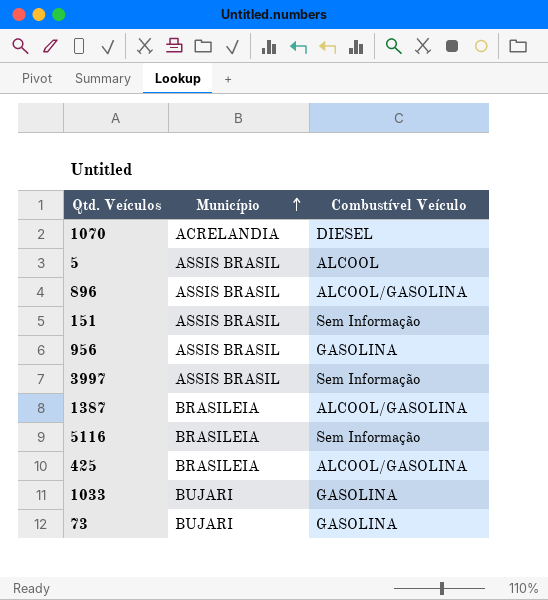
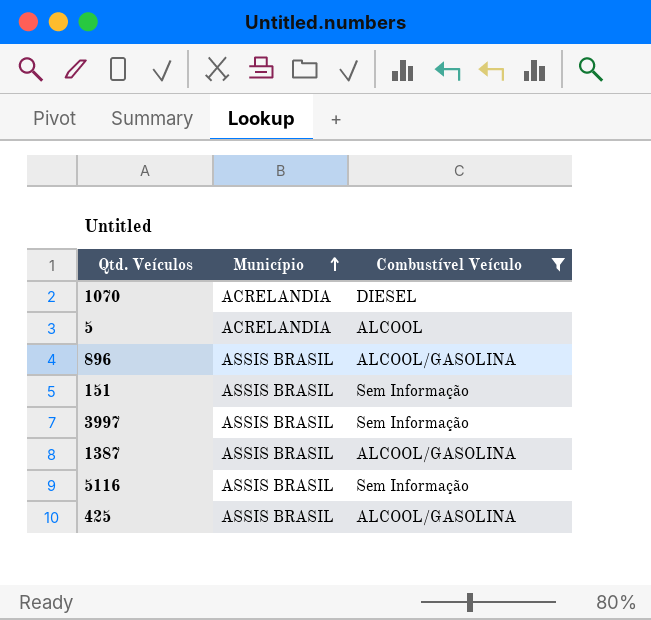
filter: none -> Combustível Veículo != GASOLINA
5 | Município: ASSIS BRASIL -> ACRELANDIA
1387 | Município: BRASILEIA -> ASSIS BRASIL
5116 | Município: BRASILEIA -> ASSIS BRASIL
425 | Município: BRASILEIA -> ASSIS BRASIL

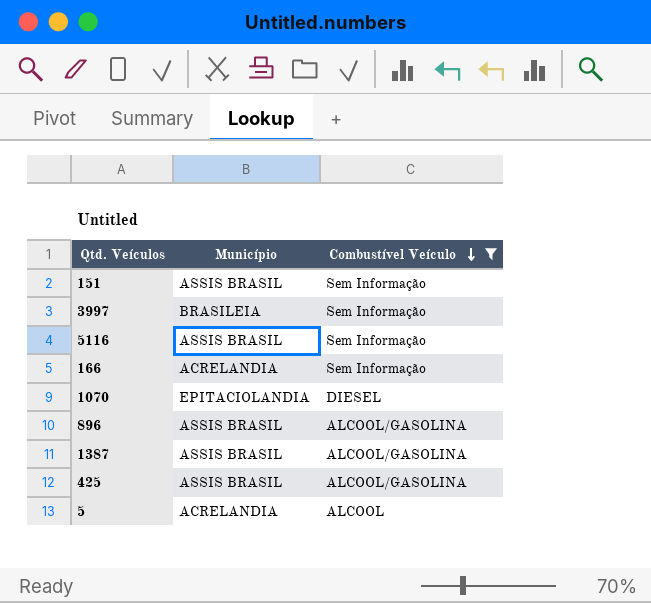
row order: Município ascending -> Combustível Veículo descending
3997 | Município: ASSIS BRASIL -> BRASILEIA
row 166: none -> ACRELANDIA | Sem Informação
1070 | Município: ACRELANDIA -> EPITACIOLANDIA

